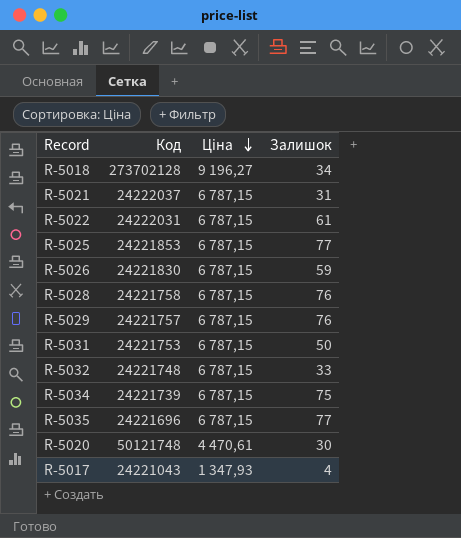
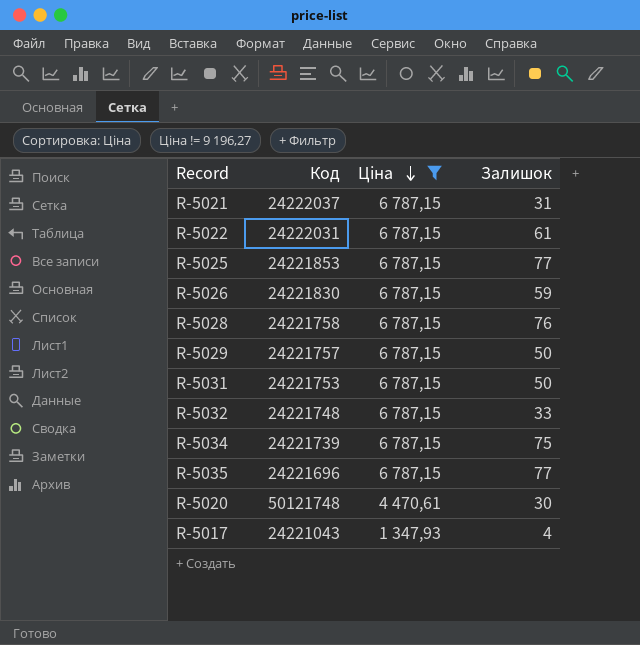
filter: none -> Ціна != 9 196,27
R-5029 | Залишок: 76 -> 50

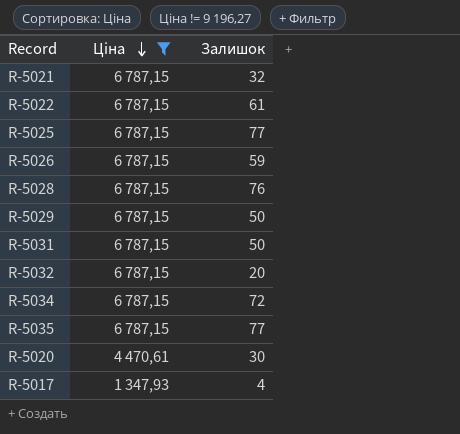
column Код | position: 2 -> none
R-5021 | Залишок: 31 -> 32
R-5032 | Залишок: 33 -> 20
R-5034 | Залишок: 75 -> 72

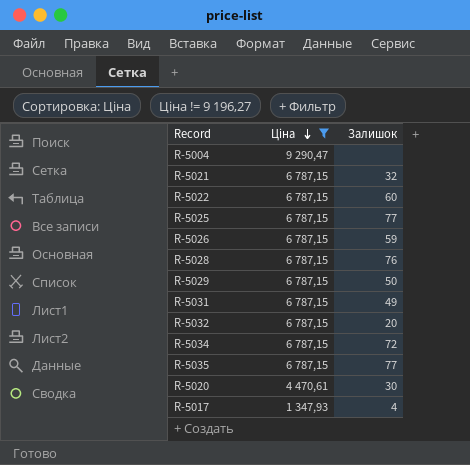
row R-5004: none -> 9 290,47 | none
R-5022 | Залишок: 61 -> 60
R-5031 | Залишок: 50 -> 49

